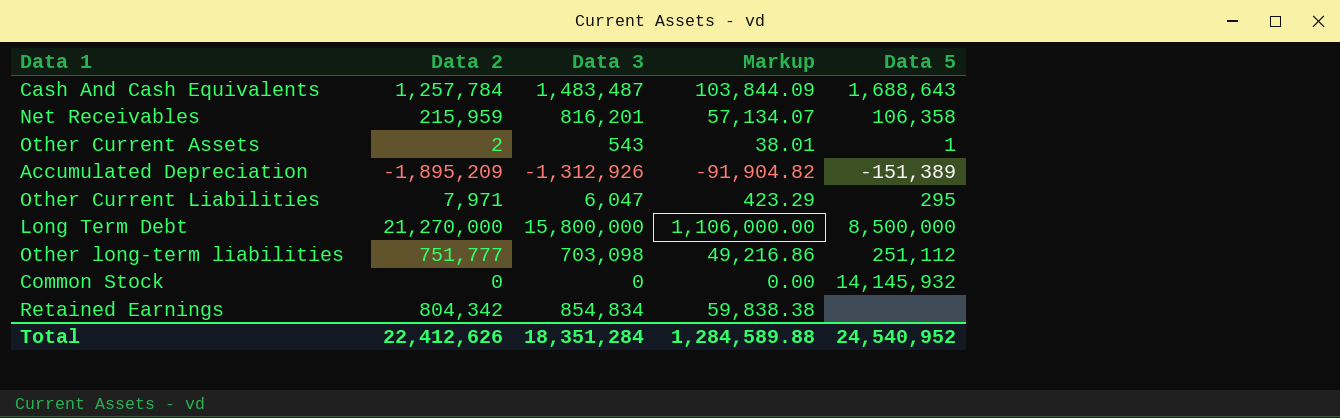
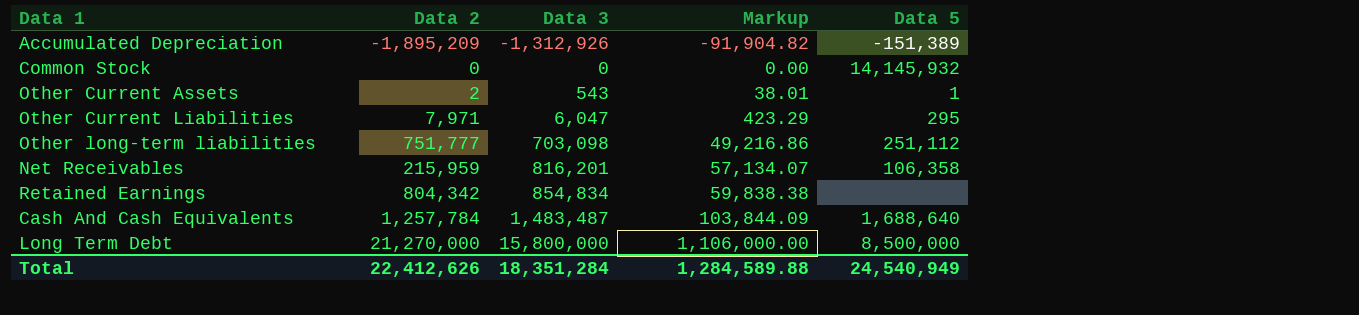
row order: none -> Data 3 ascending
Cash And Cash Equivalents | Data 5: 1,688,643 -> 1,688,640
Total | Data 5: 24,540,952 -> 24,540,949

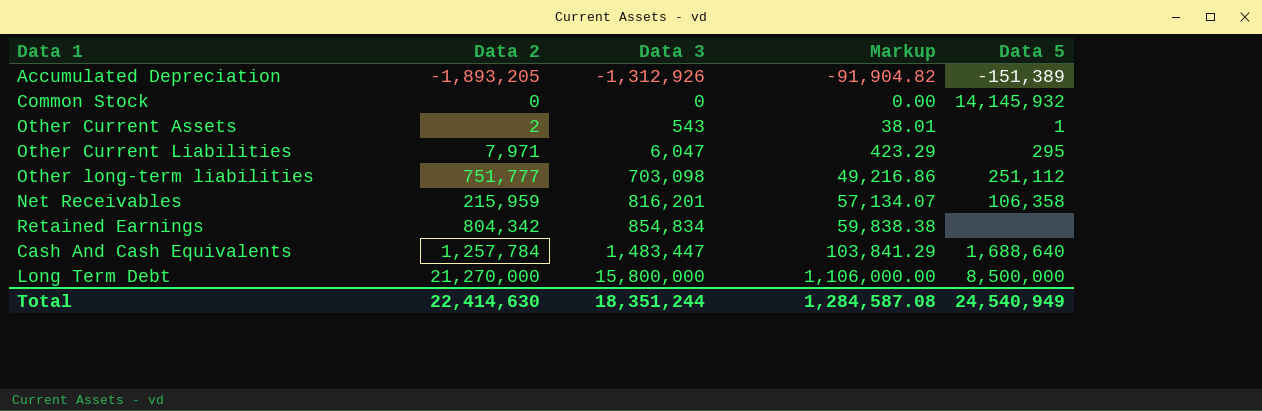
Accumulated Depreciation | Data 2: -1,895,209 -> -1,893,205
Cash And Cash Equivalents | Data 3: 1,483,487 -> 1,483,447
Cash And Cash Equivalents | Markup: 103,844.09 -> 103,841.29
Total | Data 2: 22,412,626 -> 22,414,630
Total | Data 3: 18,351,284 -> 18,351,244
Total | Markup: 1,284,589.88 -> 1,284,587.08

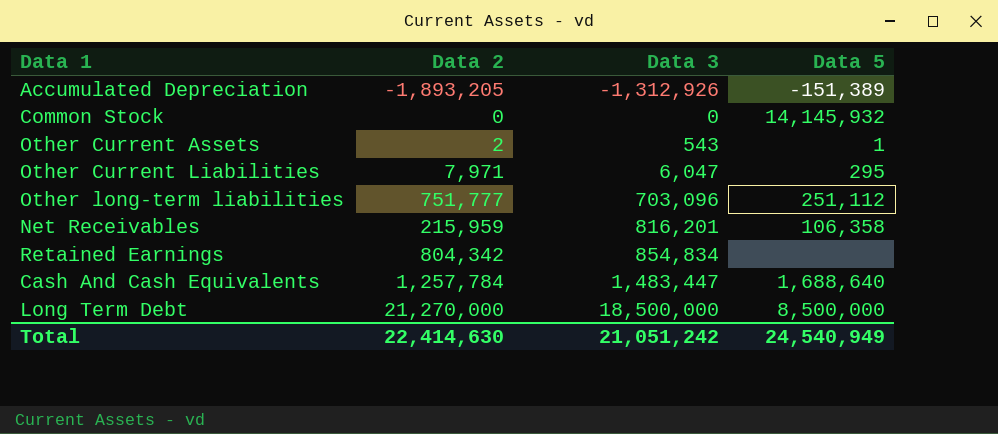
column Markup | formula: [Data 3] * 0.07 -> none
Other long-term liabilities | Data 3: 703,098 -> 703,096
Long Term Debt | Data 3: 15,800,000 -> 18,500,000
Total | Data 3: 18,351,244 -> 21,051,242

